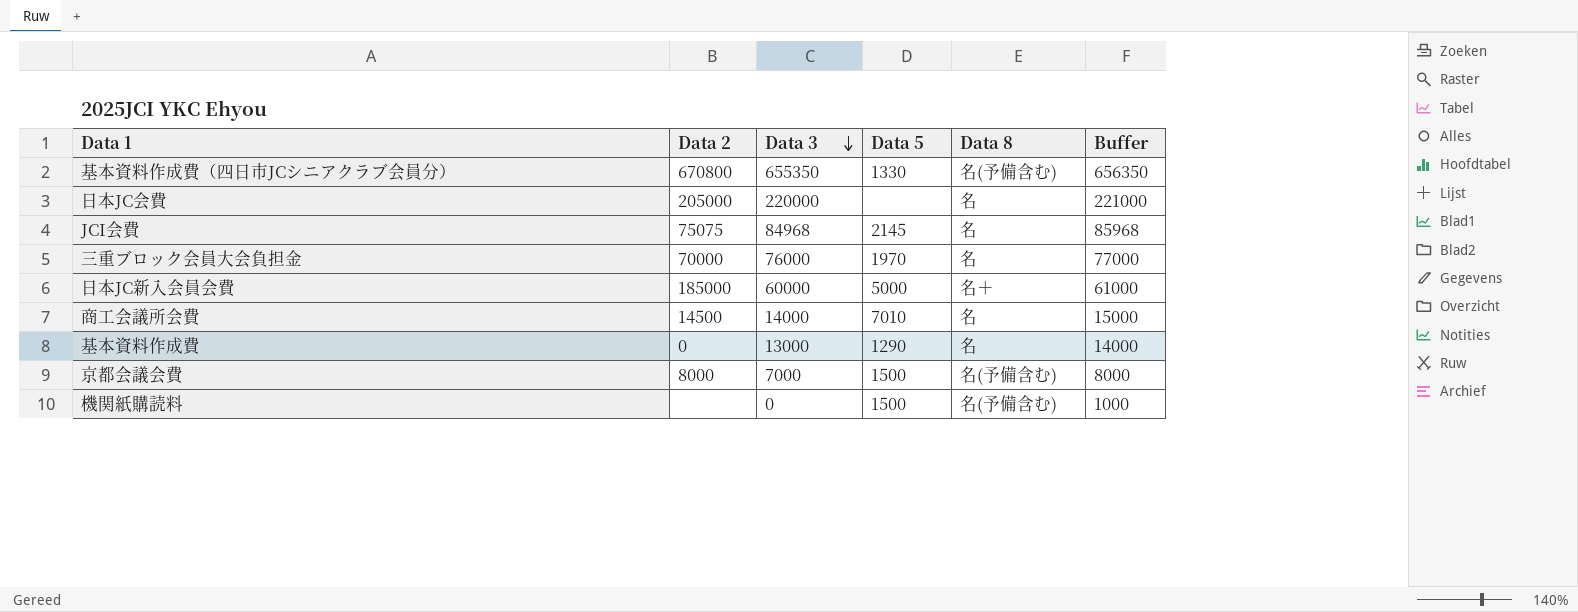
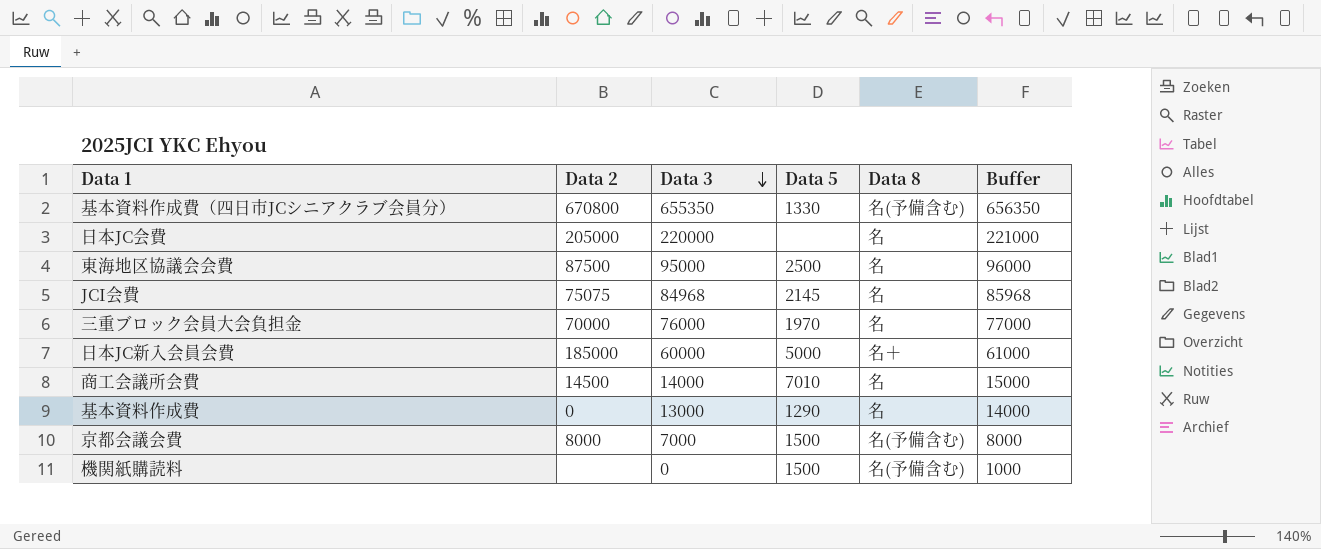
row 東海地区協議会会費: none -> 87500 | 95000 | 2500 | 名 | 96000

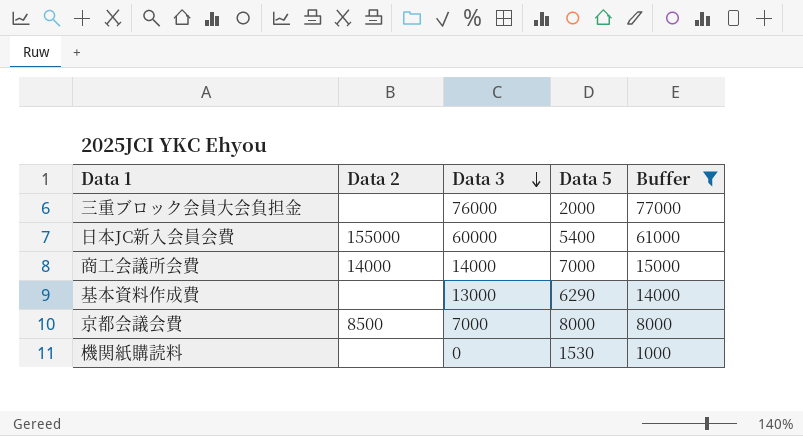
filter: none -> Buffer <= 77000
column Data 8 | position: 5 -> none
三重ブロック会員大会負担金 | Data 2: 70000 -> none
三重ブロック会員大会負担金 | Data 5: 1970 -> 2000
日本JC新入会員会費 | Data 2: 185000 -> 155000
日本JC新入会員会費 | Data 5: 5000 -> 5400
商工会議所会費 | Data 2: 14500 -> 14000
商工会議所会費 | Data 5: 7010 -> 7000
基本資料作成費 | Data 2: 0 -> none
基本資料作成費 | Data 5: 1290 -> 6290
京都会議会費 | Data 2: 8000 -> 8500
京都会議会費 | Data 5: 1500 -> 8000
機関紙購読料 | Data 5: 1500 -> 1530

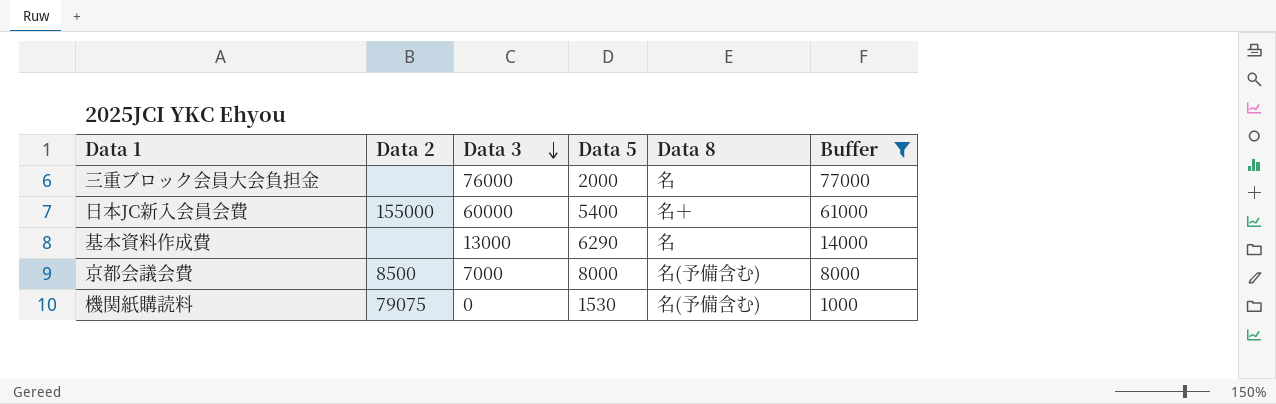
column Data 8 | position: none -> 5
row 商工会議所会費: 14000 | 14000 | 7000 | 15000 -> none
機関紙購読料 | Data 2: none -> 79075

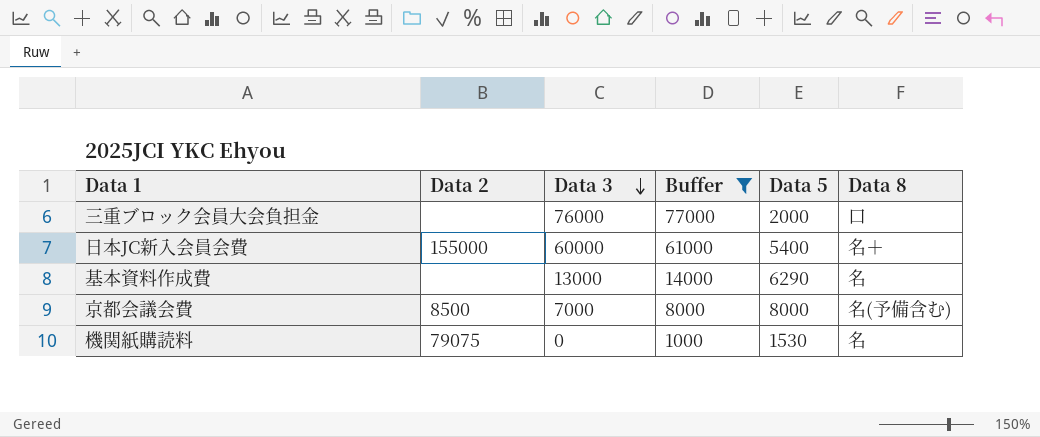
column Buffer | position: 6 -> 4
三重ブロック会員大会負担金 | Data 8: 名 -> 口
機関紙購読料 | Data 8: 名(予備含む) -> 名

